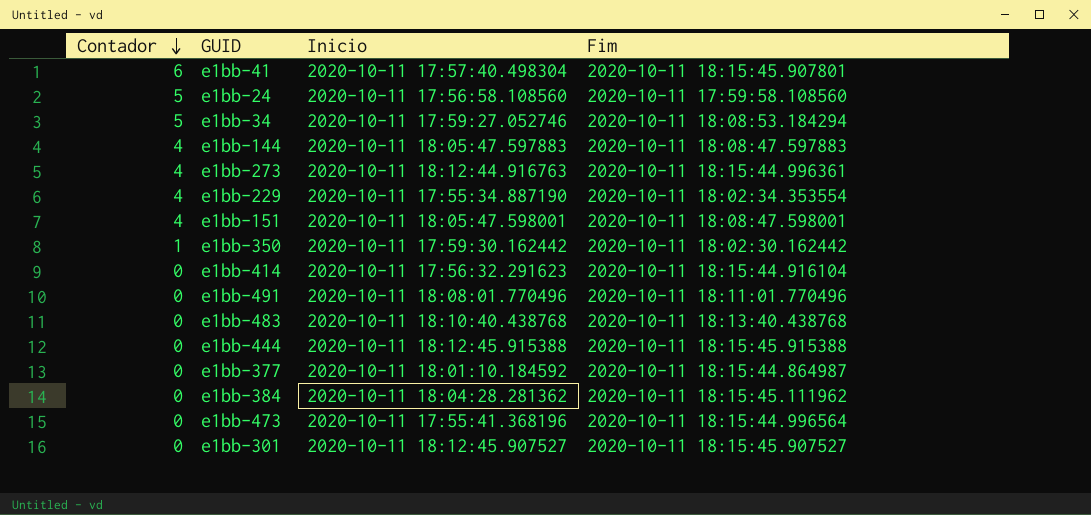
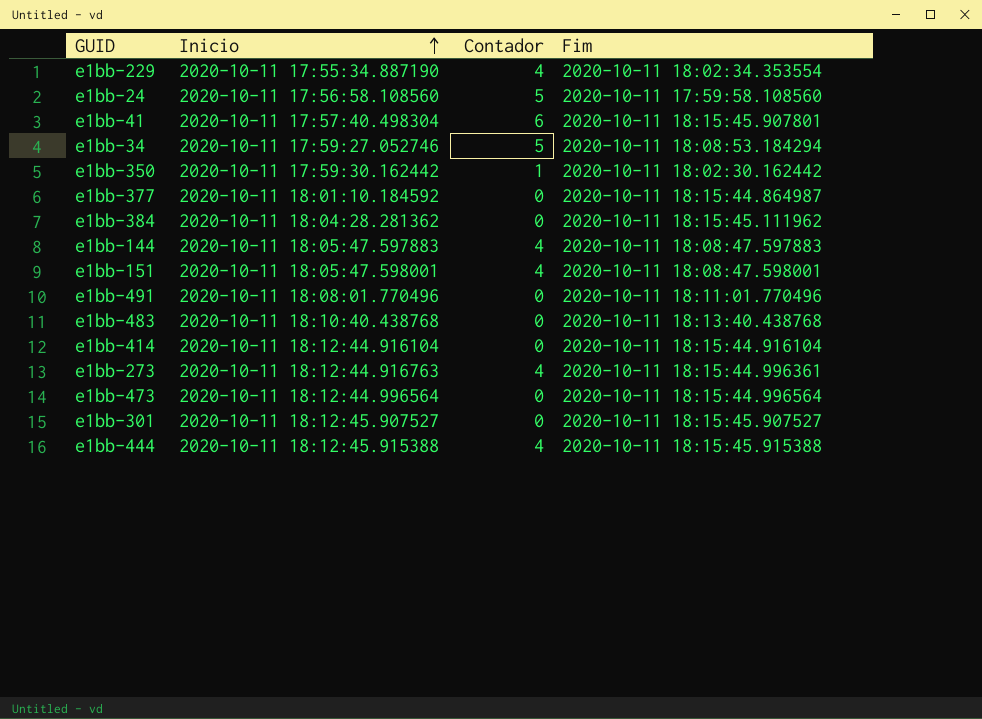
row order: Contador descending -> Inicio ascending
column Contador | position: 1 -> 3
e1bb-414 | Inicio: 2020-10-11 17:56:32.291623 -> 2020-10-11 18:12:44.916104
e1bb-473 | Inicio: 2020-10-11 17:55:41.368196 -> 2020-10-11 18:12:44.996564
e1bb-444 | Contador: 0 -> 4

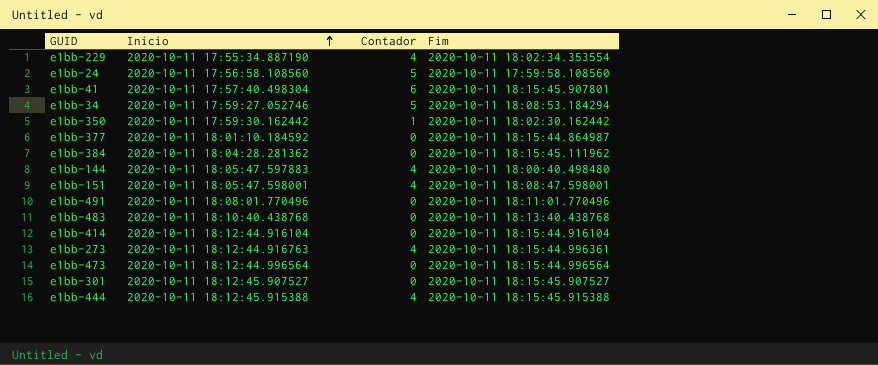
e1bb-144 | Fim: 2020-10-11 18:08:47.597883 -> 2020-10-11 18:00:40.498480

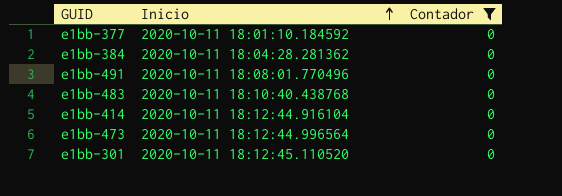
filter: none -> Contador = 0
column Fim | position: 4 -> none
e1bb-301 | Inicio: 2020-10-11 18:12:45.907527 -> 2020-10-11 18:12:45.110520

